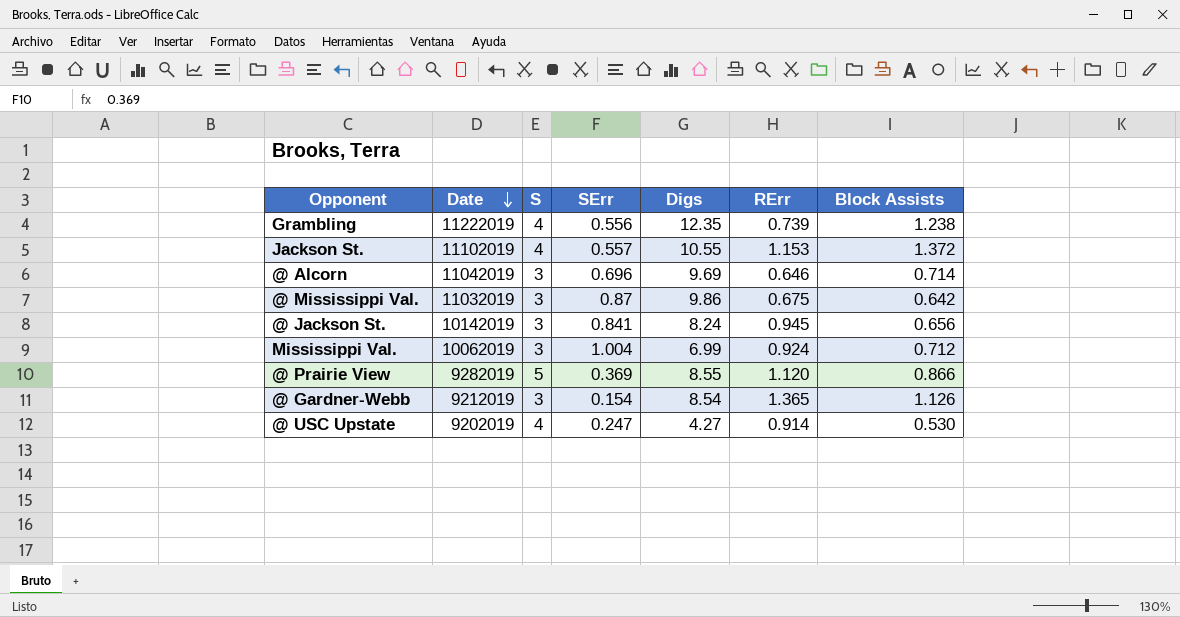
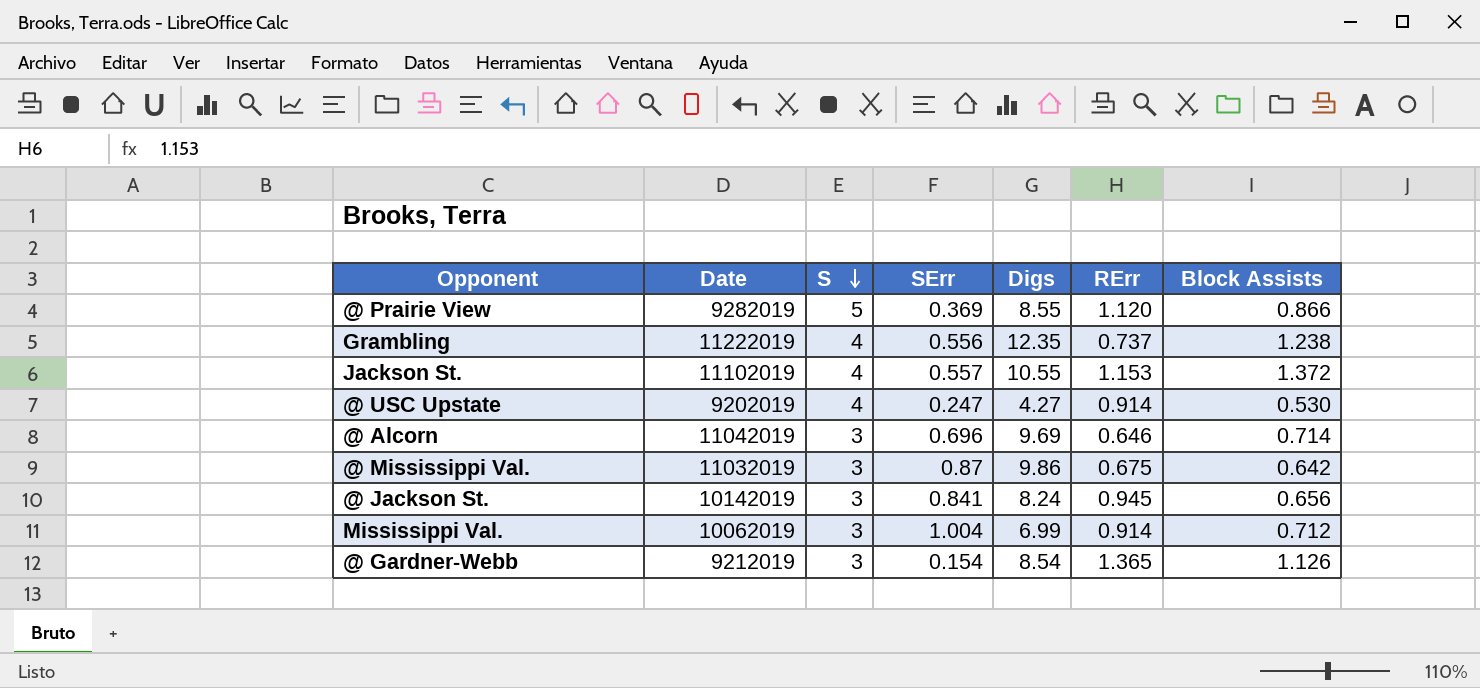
row order: Date descending -> S descending
Grambling | RErr: 0.739 -> 0.737
Mississippi Val. | RErr: 0.924 -> 0.914

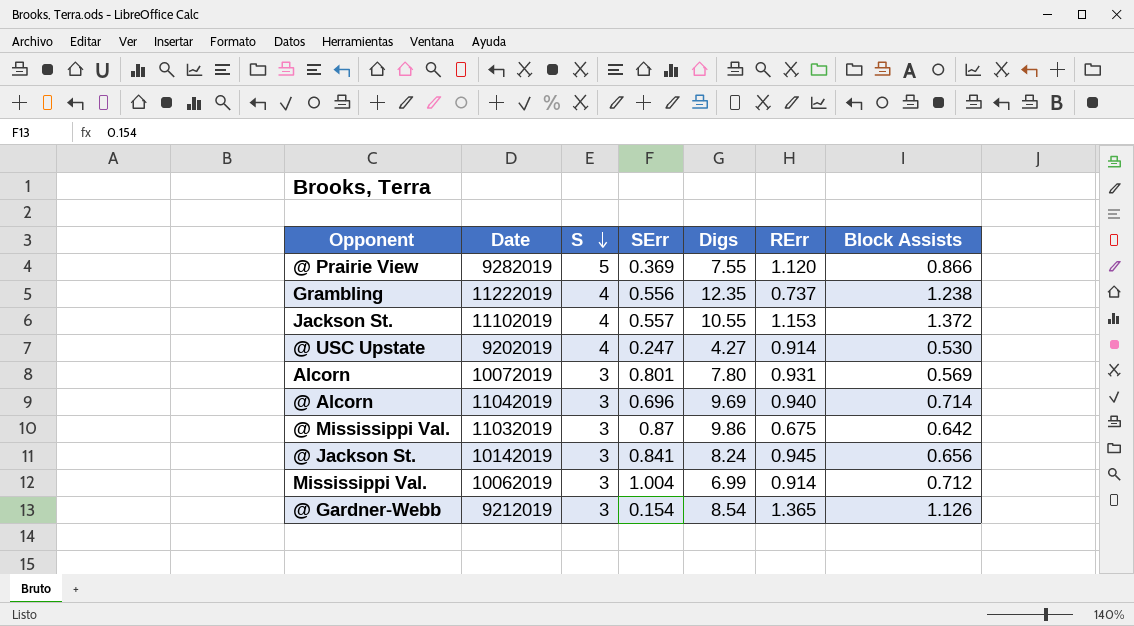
@ Prairie View | Digs: 8.55 -> 7.55
row Alcorn: none -> 10072019 | 3 | 0.801 | 7.80 | 0.931 | 0.569
@ Alcorn | RErr: 0.646 -> 0.940

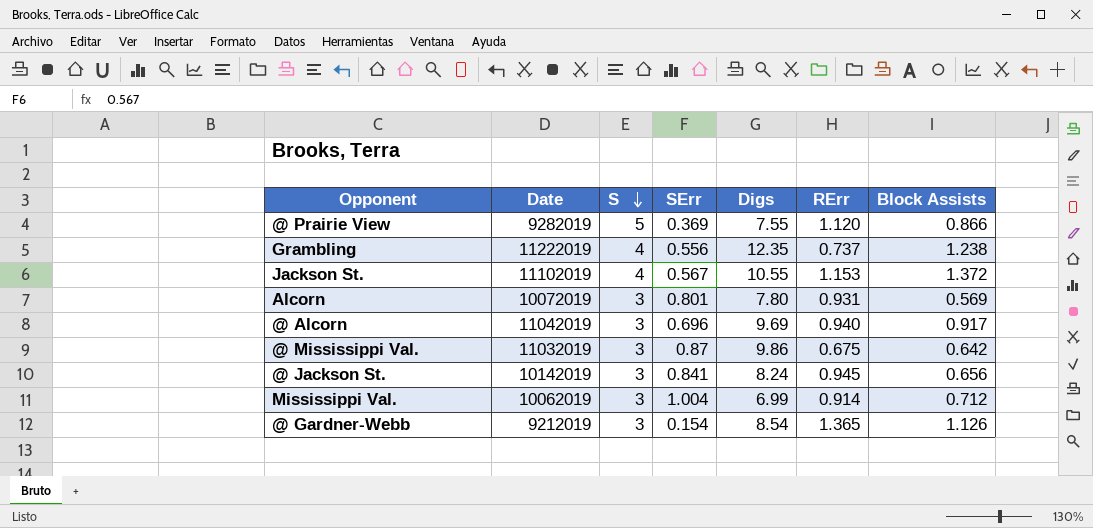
row @ USC Upstate: 9202019 | 4 | 0.247 | 4.27 | 0.914 | 0.530 -> none
Jackson St. | SErr: 0.557 -> 0.567
@ Alcorn | Block Assists: 0.714 -> 0.917

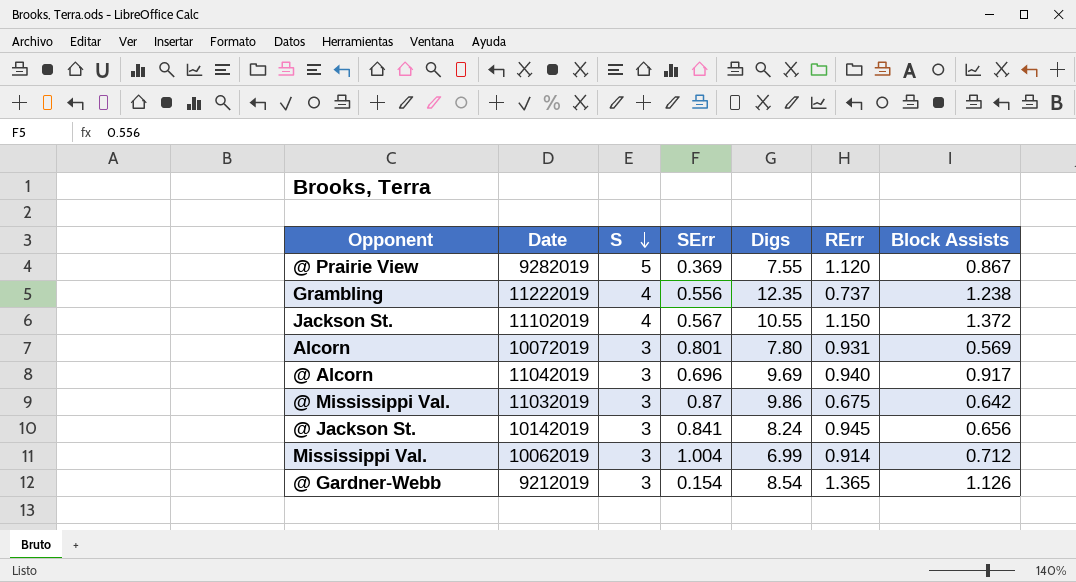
@ Prairie View | Block Assists: 0.866 -> 0.867
Jackson St. | RErr: 1.153 -> 1.150

